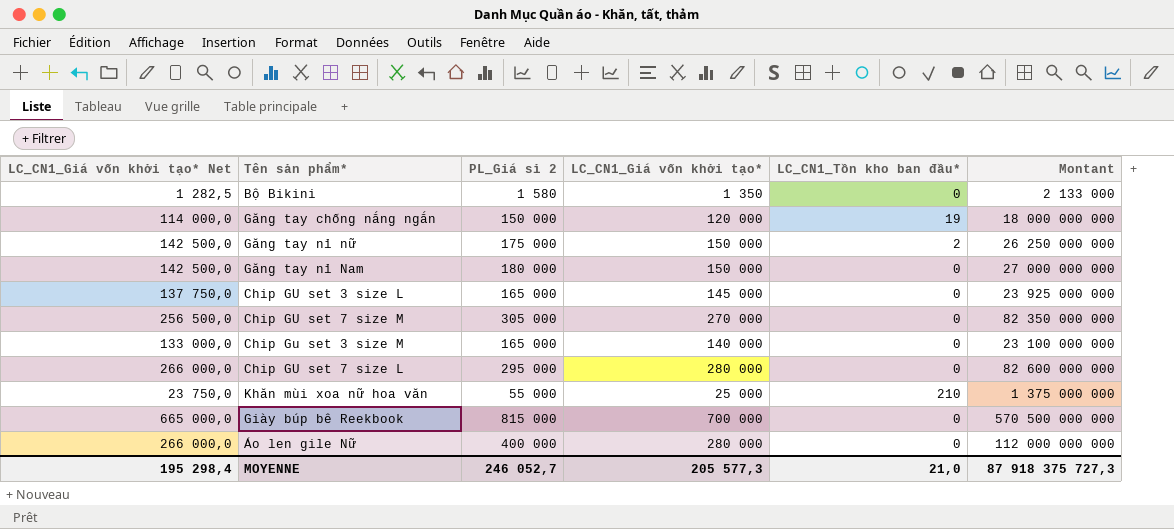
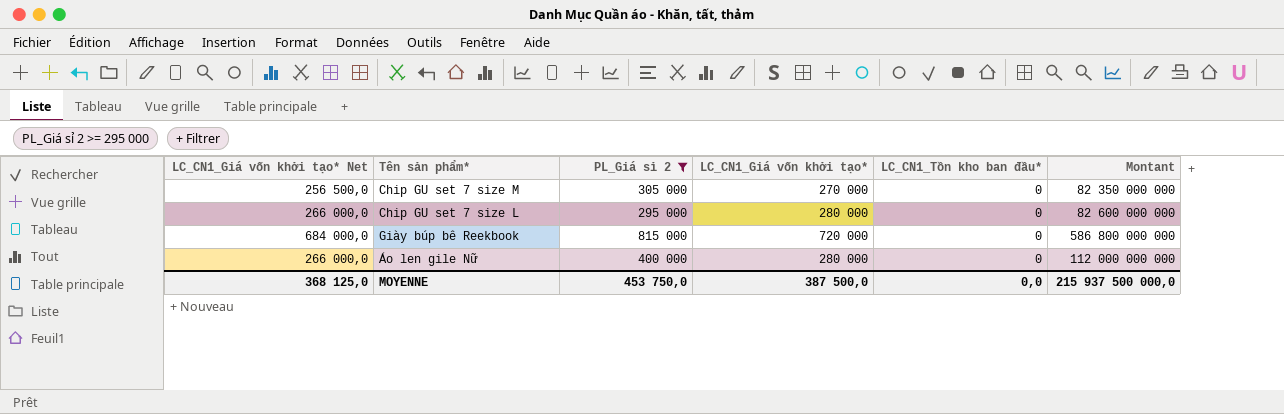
filter: none -> PL_Giá sỉ 2 >= 295 000
Giày búp bê Reekbook | LC_CN1_Giá vốn khởi tạo* Net: 665 000,0 -> 684 000,0
Giày búp bê Reekbook | LC_CN1_Giá vốn khởi tạo*: 700 000 -> 720 000
Giày búp bê Reekbook | Montant: 570 500 000 000 -> 586 800 000 000
MOYENNE | LC_CN1_Giá vốn khởi tạo* Net: 195 298,4 -> 368 125,0
MOYENNE | PL_Giá sỉ 2: 246 052,7 -> 453 750,0
MOYENNE | LC_CN1_Giá vốn khởi tạo*: 205 577,3 -> 387 500,0
MOYENNE | LC_CN1_Tồn kho ban đầu*: 21,0 -> 0,0
MOYENNE | Montant: 87 918 375 727,3 -> 215 937 500 000,0

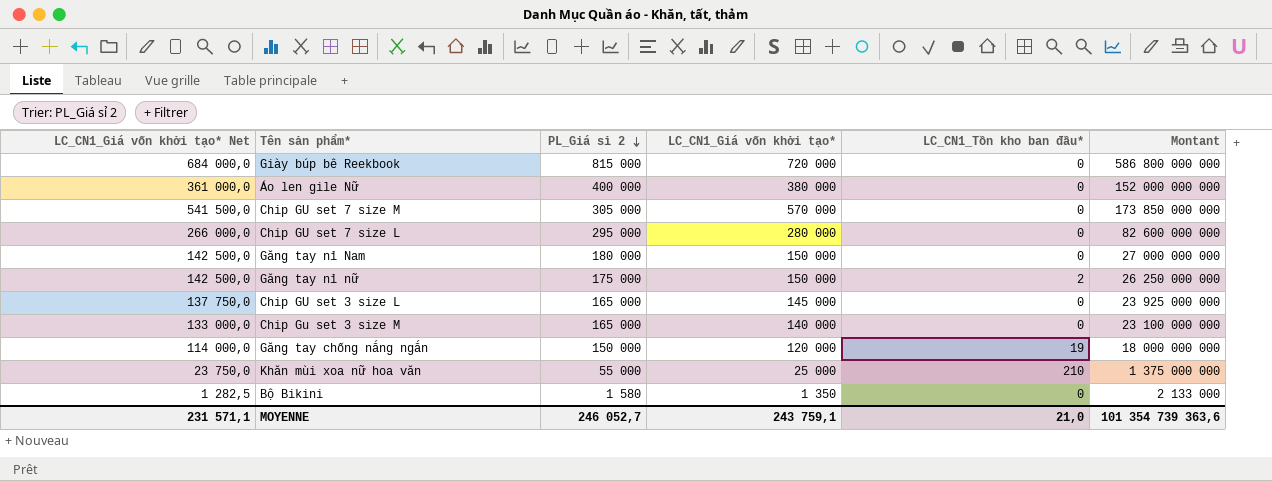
filter: PL_Giá sỉ 2 >= 295 000 -> none
row order: none -> PL_Giá sỉ 2 descending
Áo len gile Nữ | LC_CN1_Giá vốn khởi tạo* Net: 266 000,0 -> 361 000,0
Áo len gile Nữ | LC_CN1_Giá vốn khởi tạo*: 280 000 -> 380 000
Áo len gile Nữ | Montant: 112 000 000 000 -> 152 000 000 000
Chip GU set 7 size M | LC_CN1_Giá vốn khởi tạo* Net: 256 500,0 -> 541 500,0
Chip GU set 7 size M | LC_CN1_Giá vốn khởi tạo*: 270 000 -> 570 000
Chip GU set 7 size M | Montant: 82 350 000 000 -> 173 850 000 000
MOYENNE | LC_CN1_Giá vốn khởi tạo* Net: 368 125,0 -> 231 571,1
MOYENNE | PL_Giá sỉ 2: 453 750,0 -> 246 052,7
MOYENNE | LC_CN1_Giá vốn khởi tạo*: 387 500,0 -> 243 759,1
MOYENNE | LC_CN1_Tồn kho ban đầu*: 0,0 -> 21,0
MOYENNE | Montant: 215 937 500 000,0 -> 101 354 739 363,6

